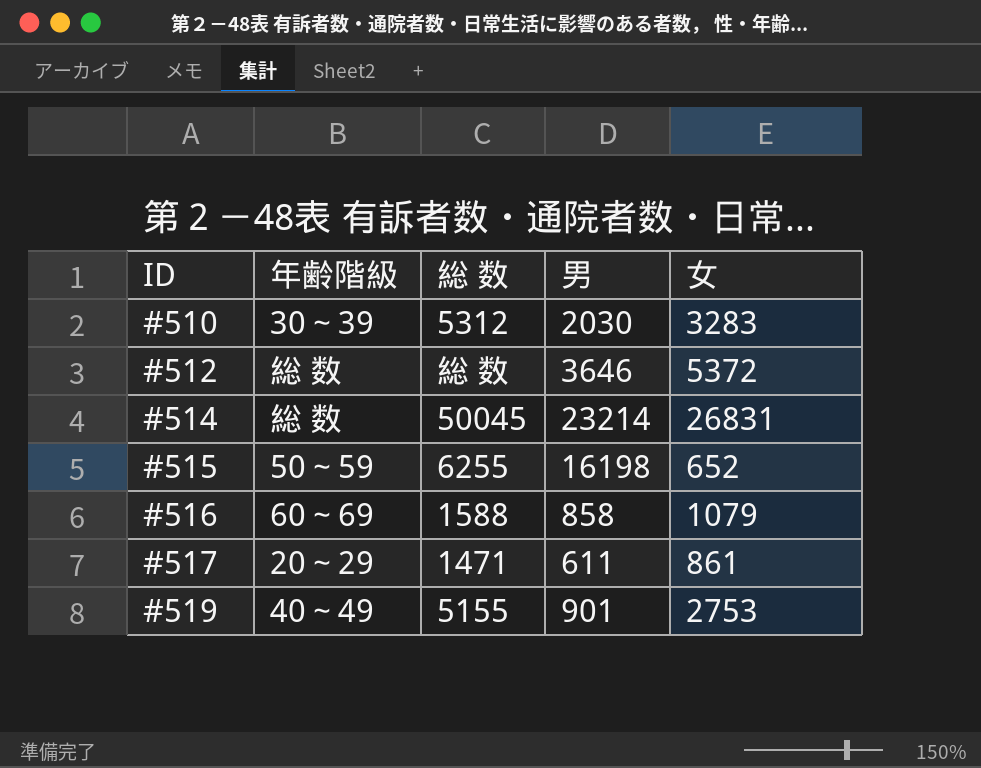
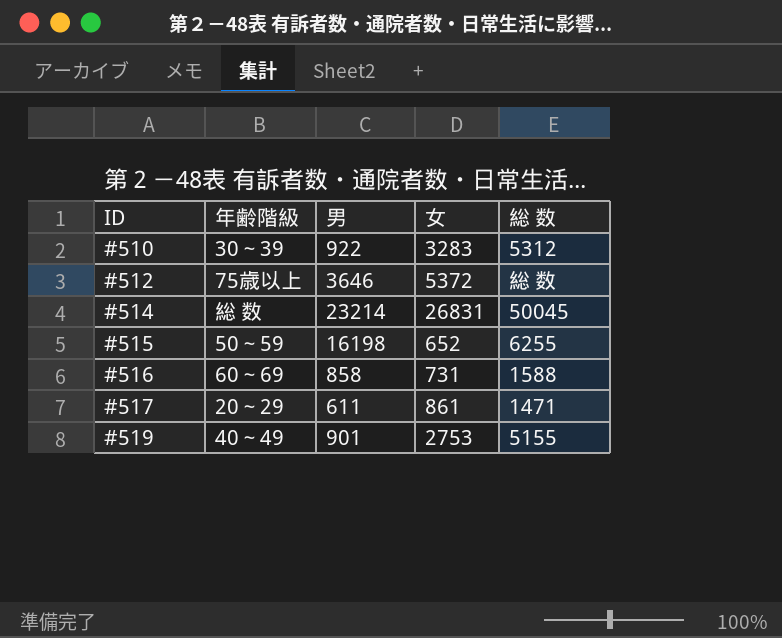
column 総 数 | position: 3 -> 5
#510 | 男: 2030 -> 922
#512 | 年齢階級: 総 数 -> 75歳以上
#516 | 女: 1079 -> 731

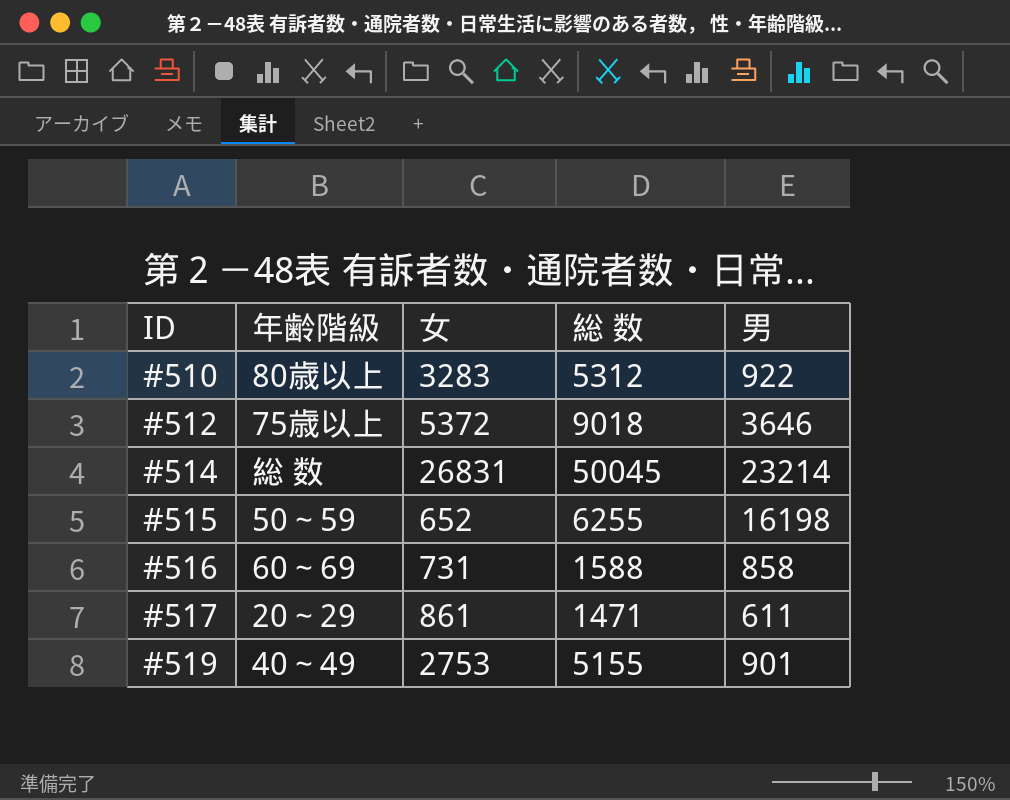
column 男 | position: 3 -> 5
#510 | 年齢階級: 30～39 -> 80歳以上
#512 | 総 数: 総 数 -> 9018

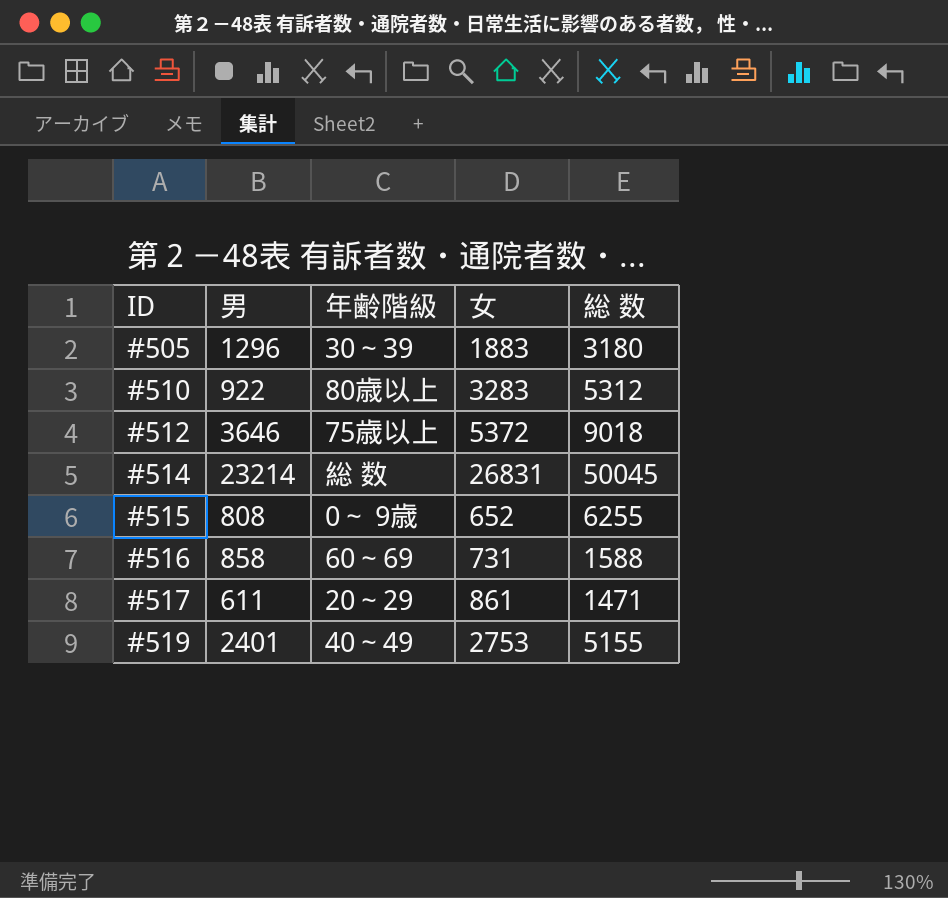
column 男 | position: 5 -> 2
row #505: none -> 1296 | 30～39 | 1883 | 3180
#515 | 男: 16198 -> 808
#515 | 年齢階級: 50～59 -> 0～ 9歳
#519 | 男: 901 -> 2401

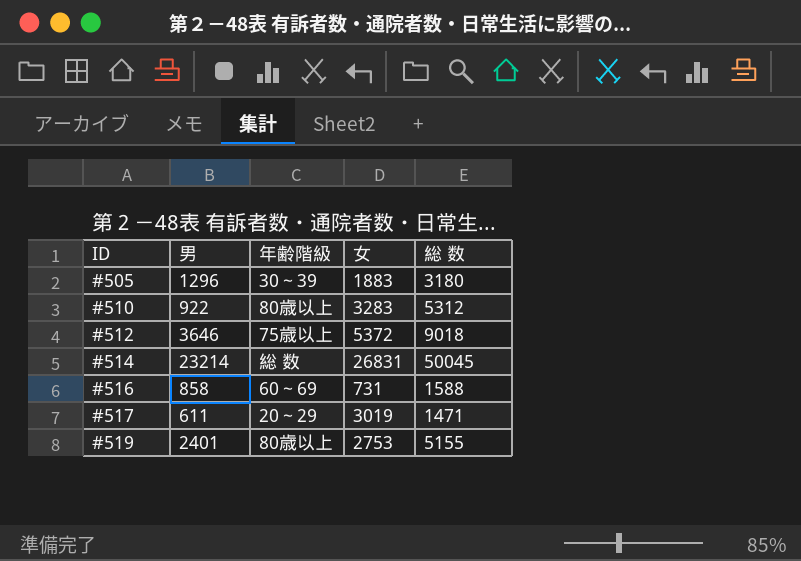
row #515: 808 | 0～ 9歳 | 652 | 6255 -> none
#517 | 女: 861 -> 3019
#519 | 年齢階級: 40～49 -> 80歳以上

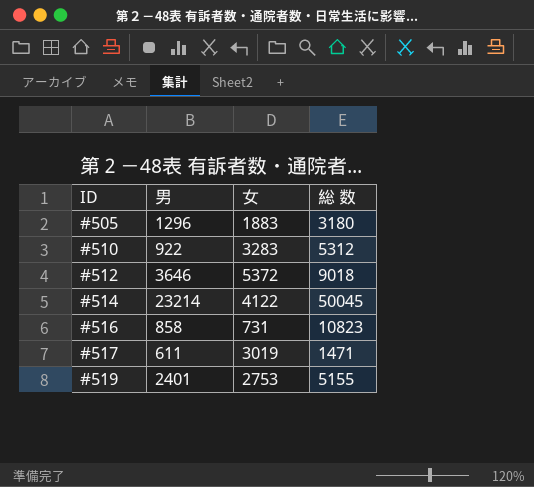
column 年齢階級 | position: 3 -> none
#514 | 女: 26831 -> 4122
#516 | 総 数: 1588 -> 10823

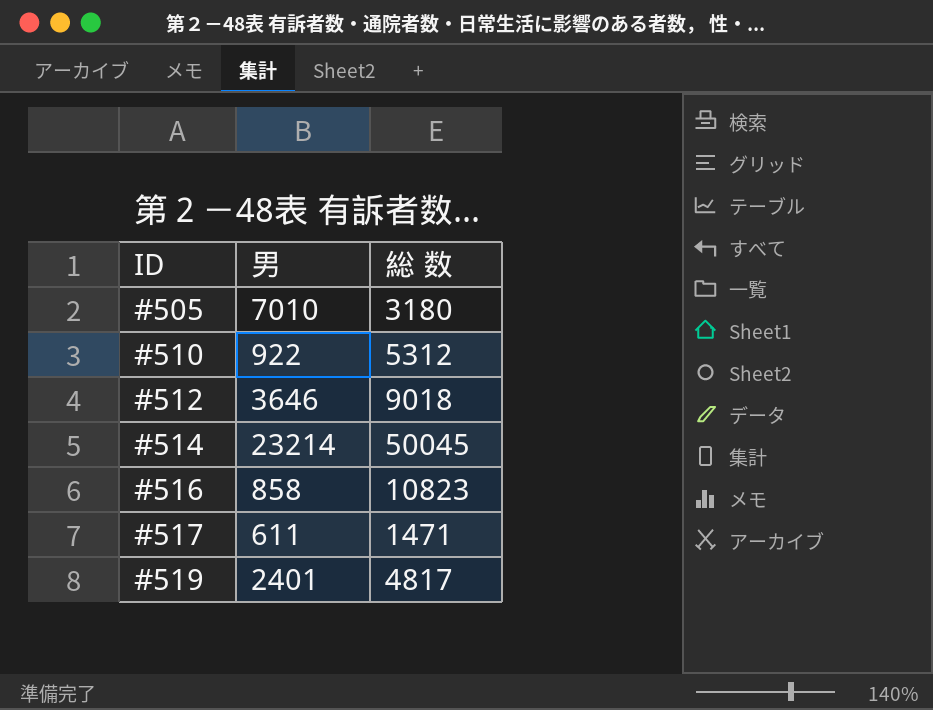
column 女 | position: 3 -> none
#505 | 男: 1296 -> 7010
#519 | 総 数: 5155 -> 4817

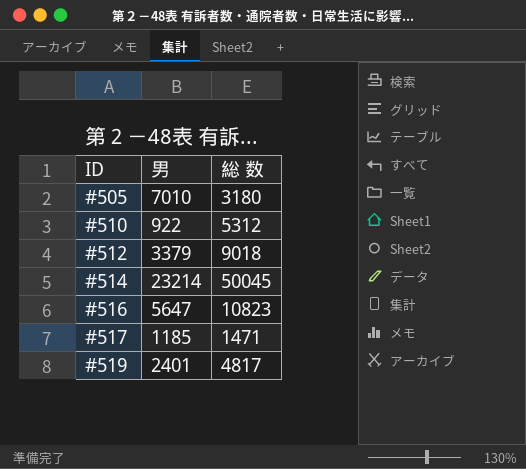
#512 | 男: 3646 -> 3379
#516 | 男: 858 -> 5647
#517 | 男: 611 -> 1185

